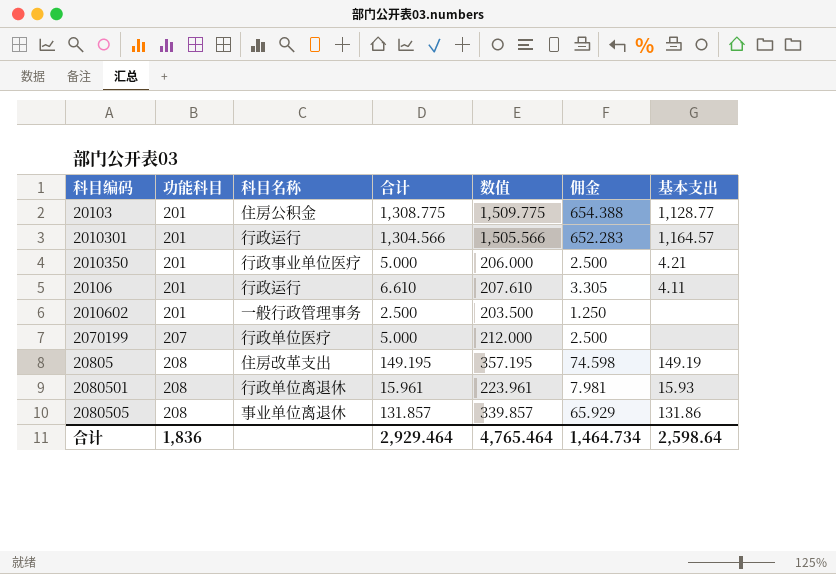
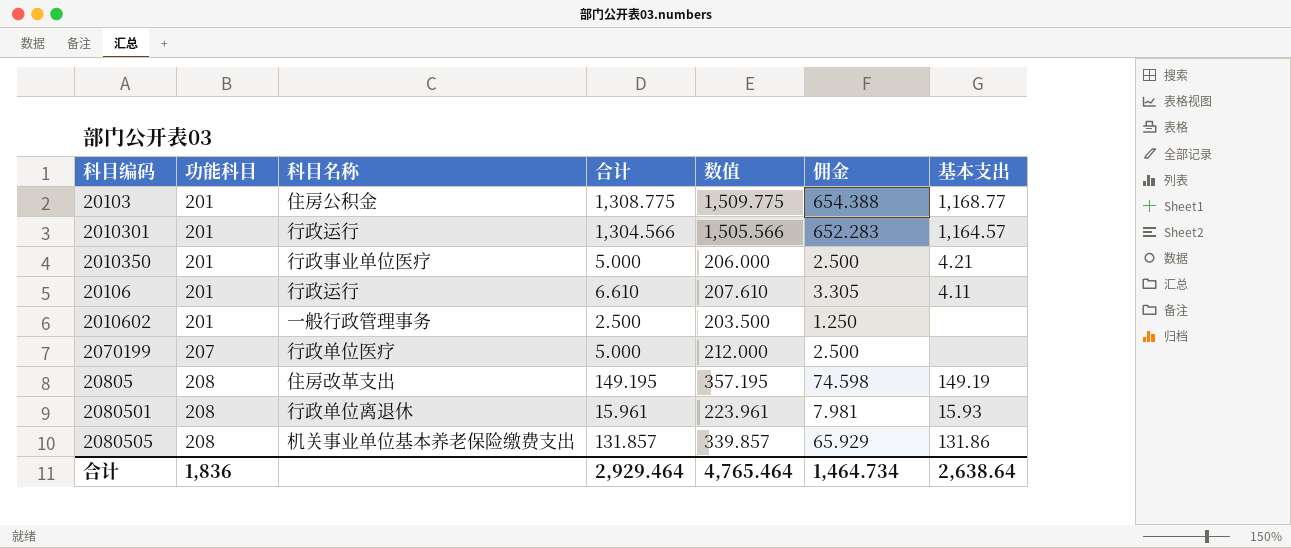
20103 | 基本支出: 1,128.77 -> 1,168.77
2080505 | 科目名称: 事业单位离退休 -> 机关事业单位基本养老保险缴费支出
合计 | 基本支出: 2,598.64 -> 2,638.64

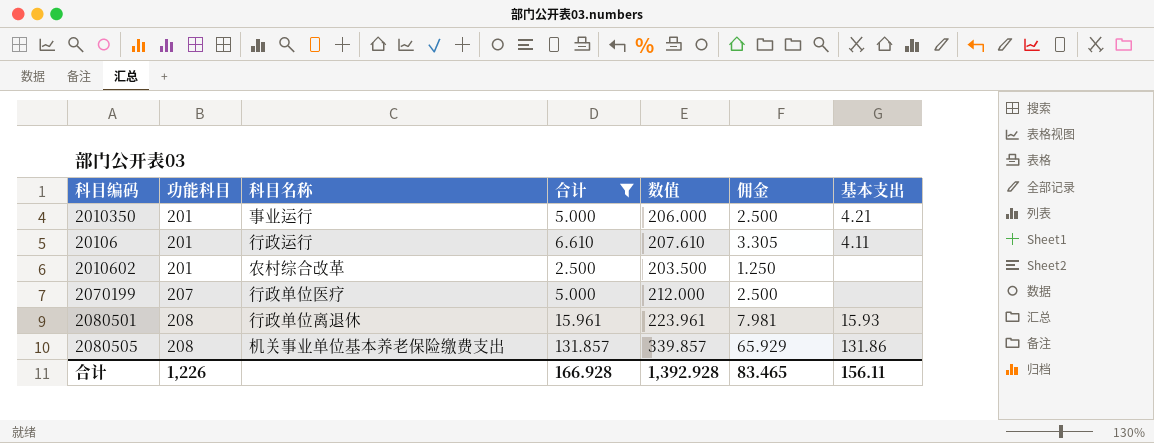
filter: none -> 合计 <= 131.857
2010350 | 科目名称: 行政事业单位医疗 -> 事业运行
2010602 | 科目名称: 一般行政管理事务 -> 农村综合改革
合计 | 功能科目: 1,836 -> 1,226
合计 | 合计: 2,929.464 -> 166.928
合计 | 数值: 4,765.464 -> 1,392.928
合计 | 佣金: 1,464.734 -> 83.465
合计 | 基本支出: 2,638.64 -> 156.11

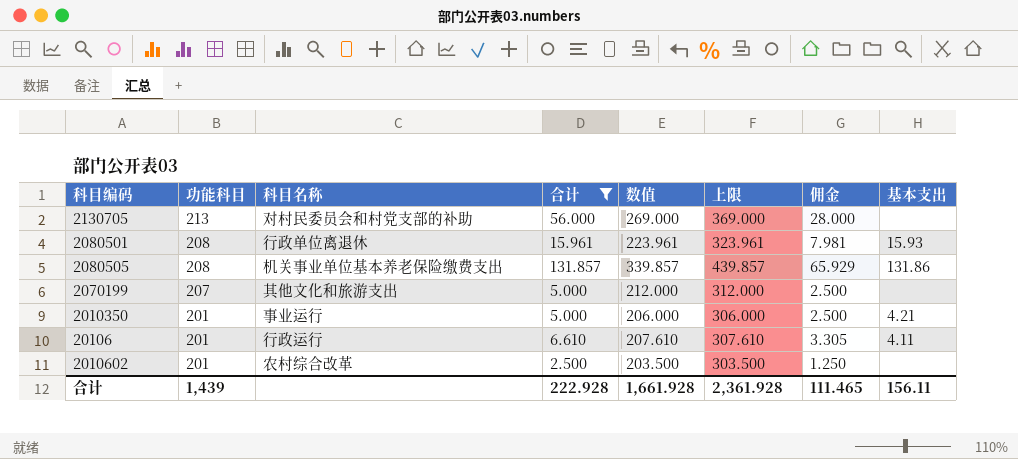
row order: 功能科目 ascending -> 功能科目 descending
column 上限 | formula: none -> [数值] + 100
row 2130705: none -> 213 | 对村民委员会和村党支部的补助 | 56.000 | 269.000 | 369.000 | 28.000 | none
2070199 | 科目名称: 行政单位医疗 -> 其他文化和旅游支出
合计 | 功能科目: 1,226 -> 1,439
合计 | 合计: 166.928 -> 222.928
合计 | 数值: 1,392.928 -> 1,661.928
合计 | 佣金: 83.465 -> 111.465

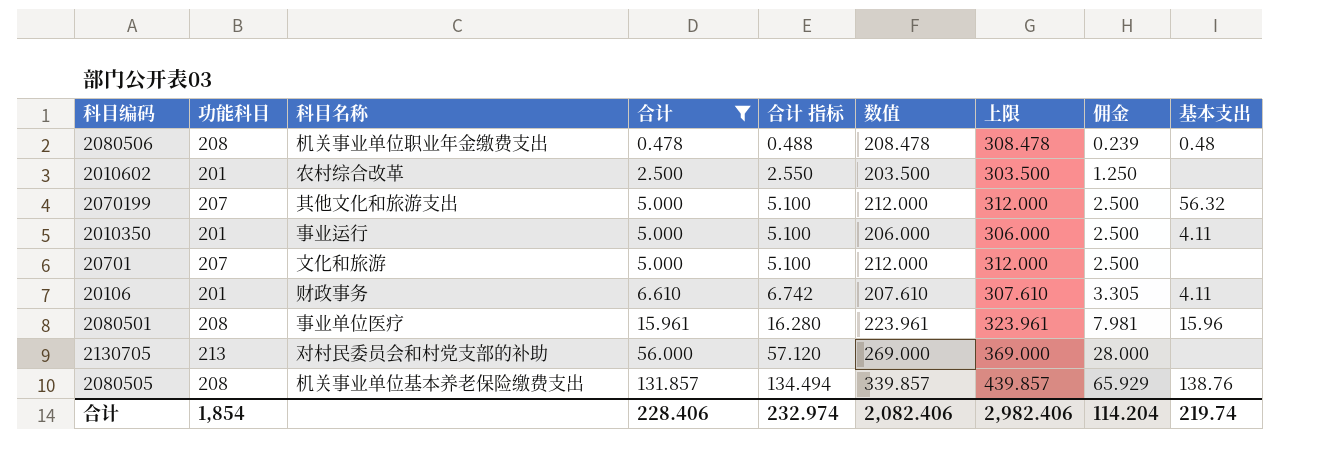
row order: 功能科目 descending -> 合计 ascending
column 合计 指标 | formula: none -> [合计] * 1.02
row 2080506: none -> 208 | 机关事业单位职业年金缴费支出 | 0.478 | 0.488 | 208.478 | 308.478 | 0.239 | 0.48
2070199 | 基本支出: none -> 56.32
2010350 | 基本支出: 4.21 -> 4.11
row 20701: none -> 207 | 文化和旅游 | 5.000 | 5.100 | 212.000 | 312.000 | 2.500 | none
20106 | 科目名称: 行政运行 -> 财政事务
2080501 | 科目名称: 行政单位离退休 -> 事业单位医疗
2080501 | 基本支出: 15.93 -> 15.96
2080505 | 基本支出: 131.86 -> 138.76
合计 | 功能科目: 1,439 -> 1,854
合计 | 合计: 222.928 -> 228.406
合计 | 数值: 1,661.928 -> 2,082.406
合计 | 上限: 2,361.928 -> 2,982.406
合计 | 佣金: 111.465 -> 114.204
合计 | 基本支出: 156.11 -> 219.74

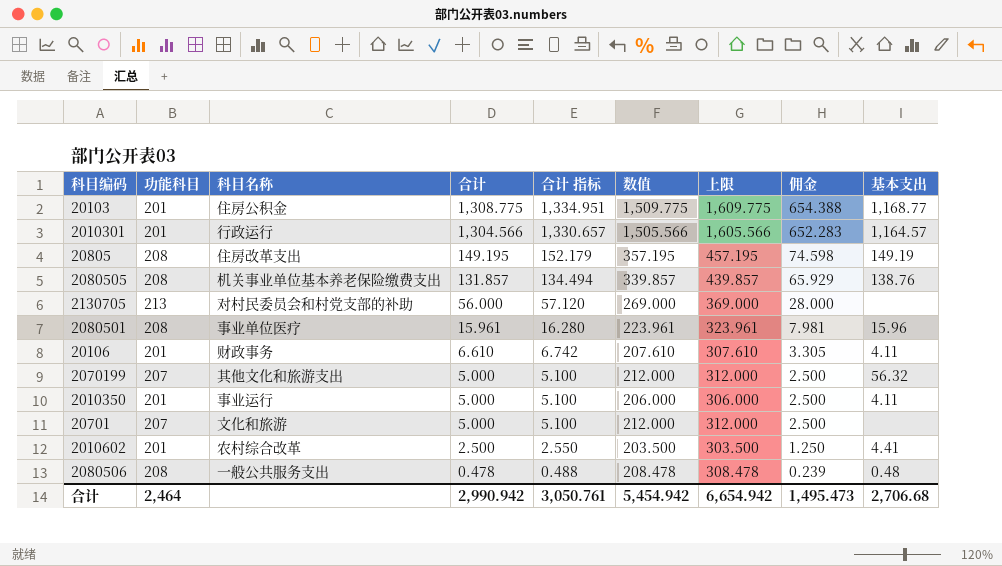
filter: 合计 <= 131.857 -> none
row order: 合计 ascending -> 合计 descending
2010602 | 基本支出: none -> 4.41
2080506 | 科目名称: 机关事业单位职业年金缴费支出 -> 一般公共服务支出
合计 | 功能科目: 1,854 -> 2,464
合计 | 合计: 228.406 -> 2,990.942
合计 | 合计 指标: 232.974 -> 3,050.761
合计 | 数值: 2,082.406 -> 5,454.942
合计 | 上限: 2,982.406 -> 6,654.942
合计 | 佣金: 114.204 -> 1,495.473
合计 | 基本支出: 219.74 -> 2,706.68

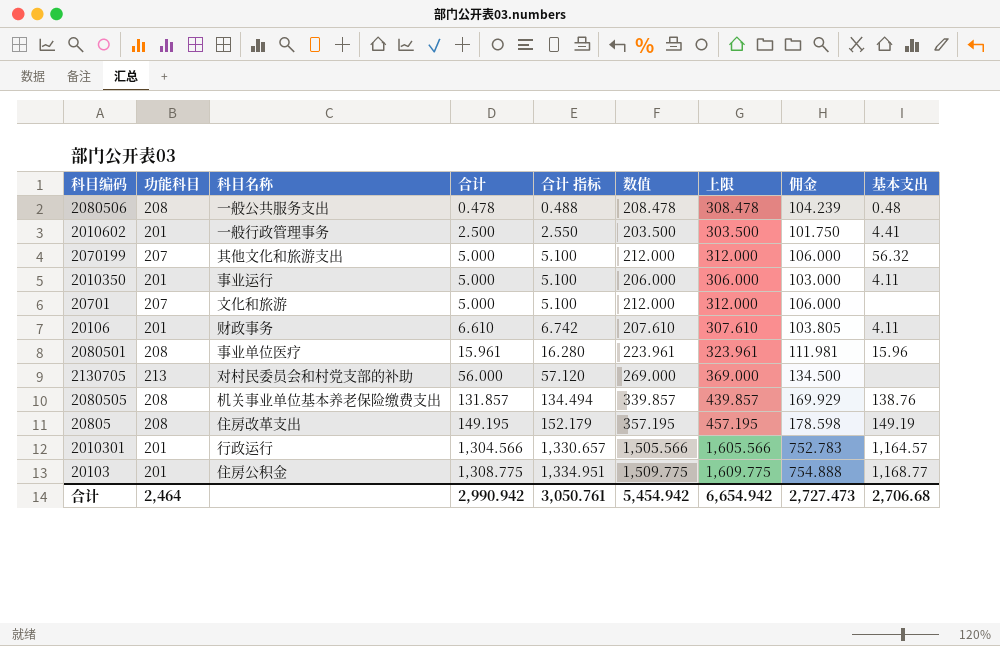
row order: 合计 descending -> 合计 ascending
column 佣金 | formula: [合计] * 0.5 -> [数值] * 0.5
2010602 | 科目名称: 农村综合改革 -> 一般行政管理事务
合计 | 佣金: 1,495.473 -> 2,727.473

